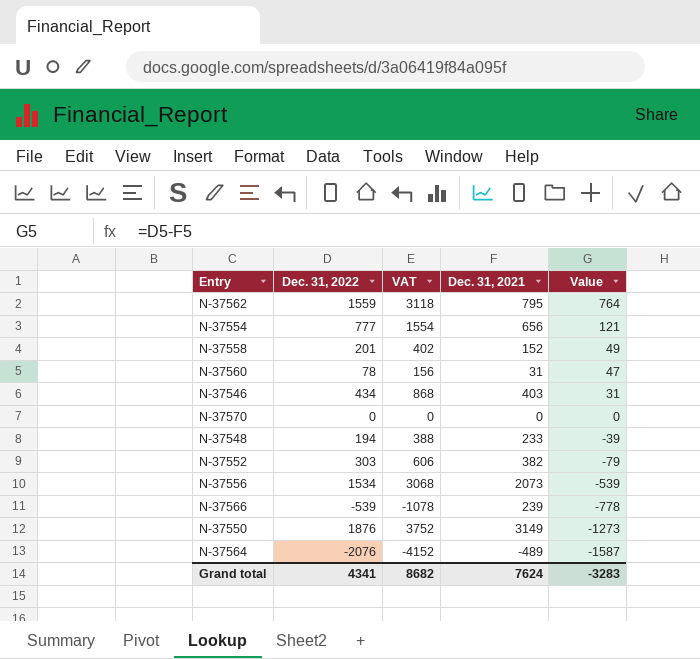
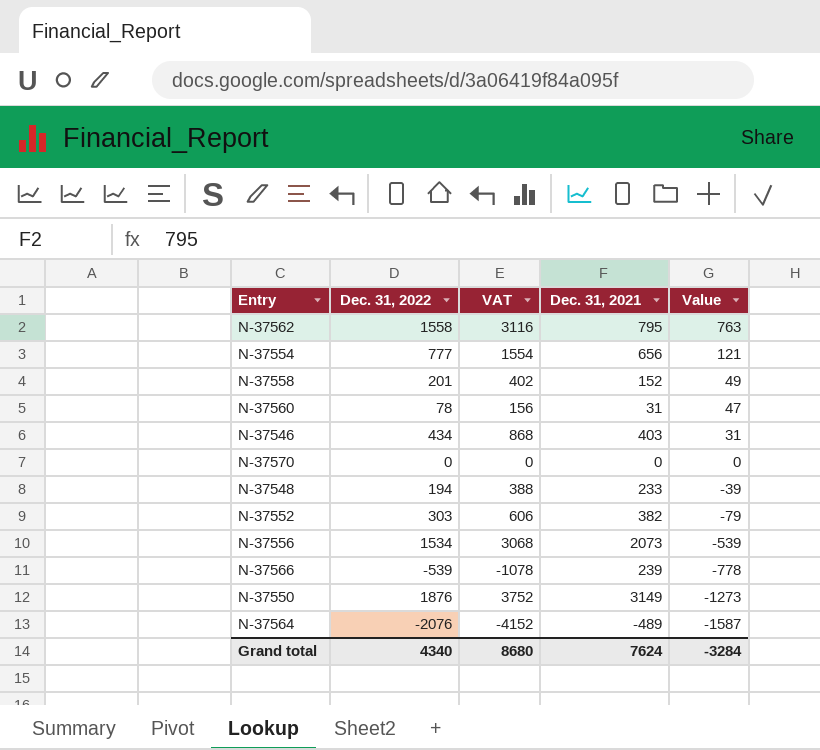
N-37562 | Dec. 31, 2022: 1559 -> 1558
N-37562 | VAT: 3118 -> 3116
N-37562 | Value: 764 -> 763
Grand total | Dec. 31, 2022: 4341 -> 4340
Grand total | VAT: 8682 -> 8680
Grand total | Value: -3283 -> -3284

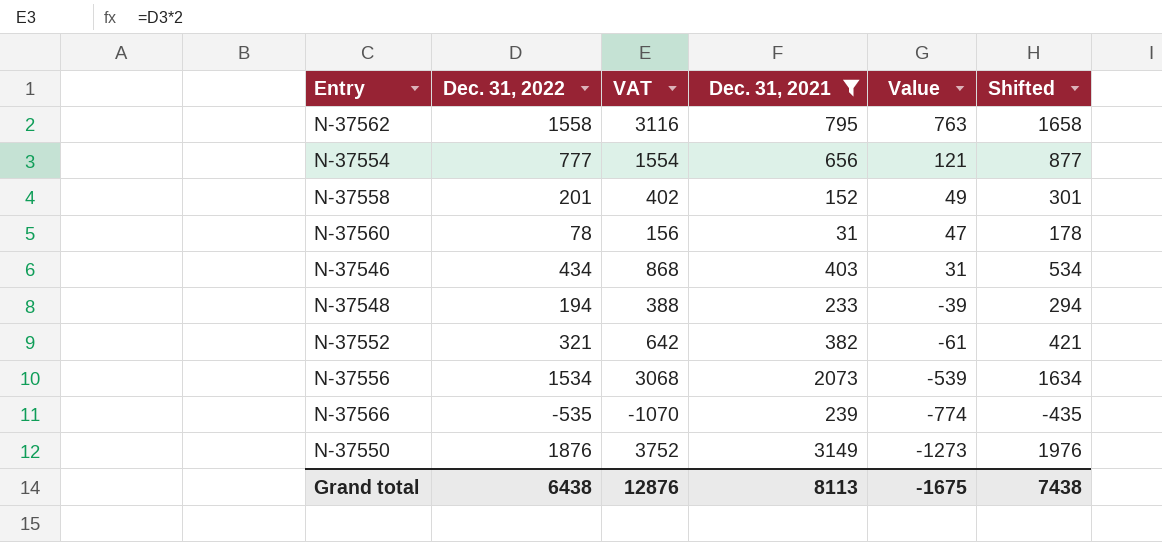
filter: none -> Dec. 31, 2021 >= 31
column Shifted | formula: none -> [Dec. 31, 2022] + 100
N-37552 | Dec. 31, 2022: 303 -> 321
N-37552 | VAT: 606 -> 642
N-37552 | Value: -79 -> -61
N-37566 | Dec. 31, 2022: -539 -> -535
N-37566 | VAT: -1078 -> -1070
N-37566 | Value: -778 -> -774
Grand total | Dec. 31, 2022: 4340 -> 6438
Grand total | VAT: 8680 -> 12876
Grand total | Dec. 31, 2021: 7624 -> 8113
Grand total | Value: -3284 -> -1675

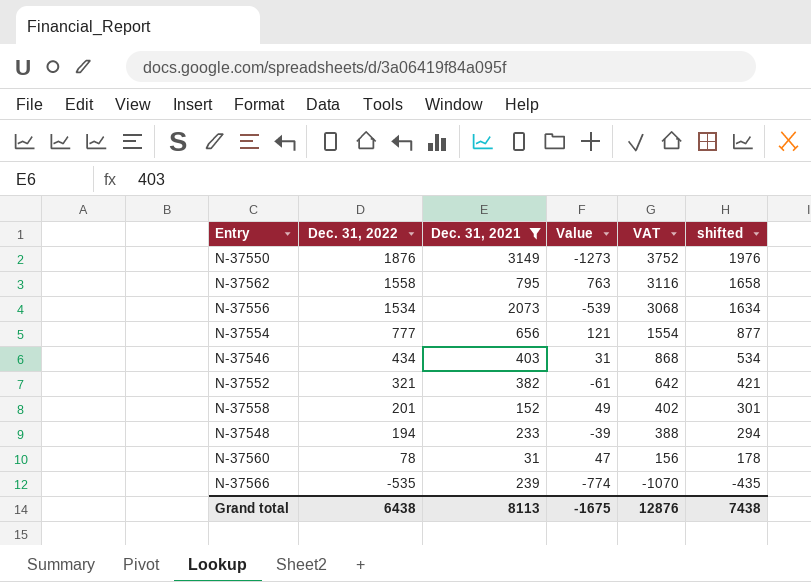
row order: Value descending -> Dec. 31, 2022 descending
column VAT | position: 3 -> 5
column name: Shifted -> shifted

